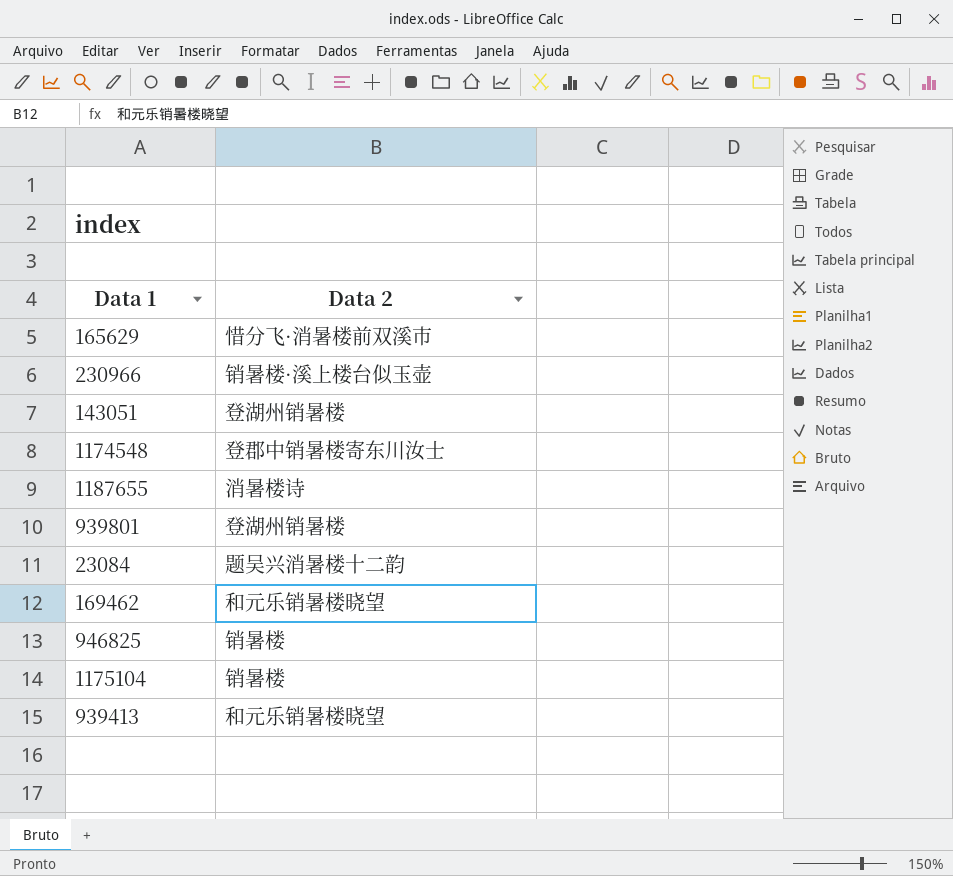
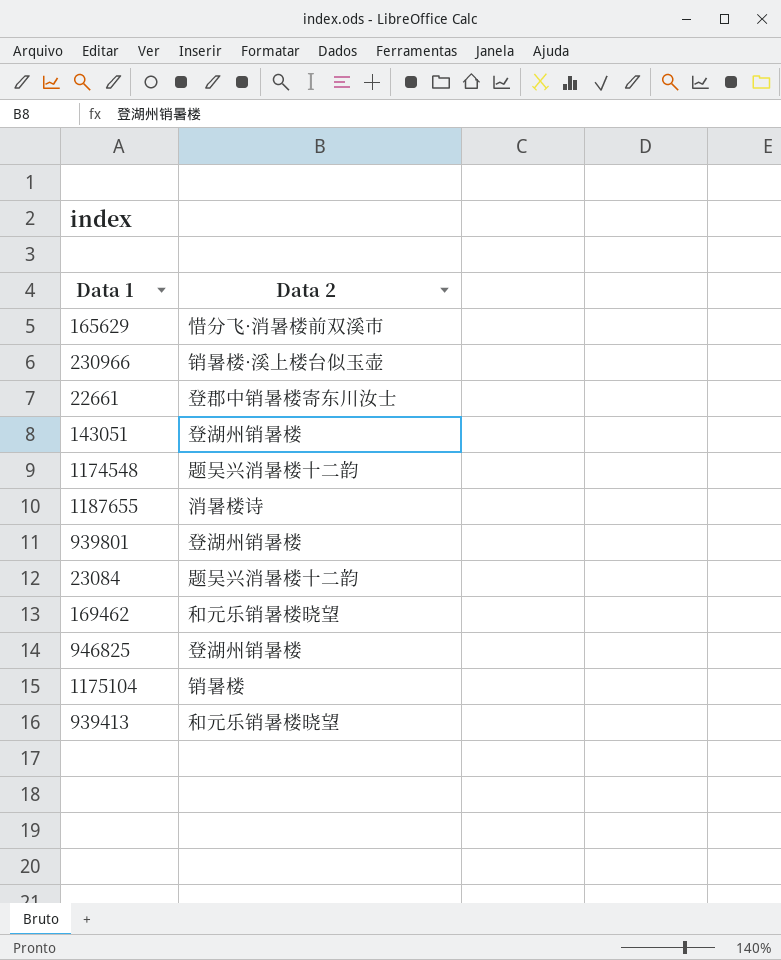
row 22661: none -> 登郡中销暑楼寄东川汝士
1174548 | Data 2: 登郡中销暑楼寄东川汝士 -> 题吴兴消暑楼十二韵
946825 | Data 2: 销暑楼 -> 登湖州销暑楼

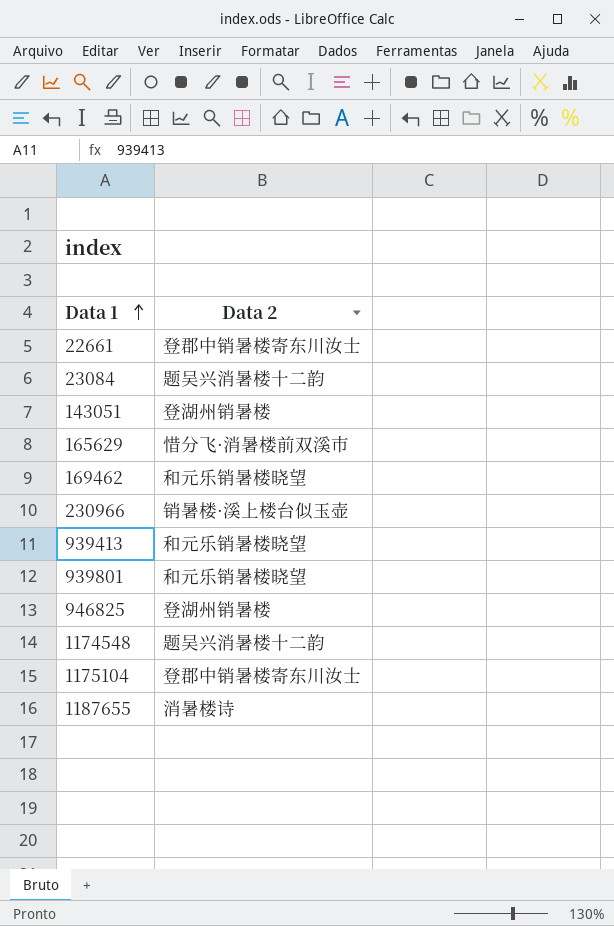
row order: none -> Data 1 ascending
939801 | Data 2: 登湖州销暑楼 -> 和元乐销暑楼晓望
1175104 | Data 2: 销暑楼 -> 登郡中销暑楼寄东川汝士

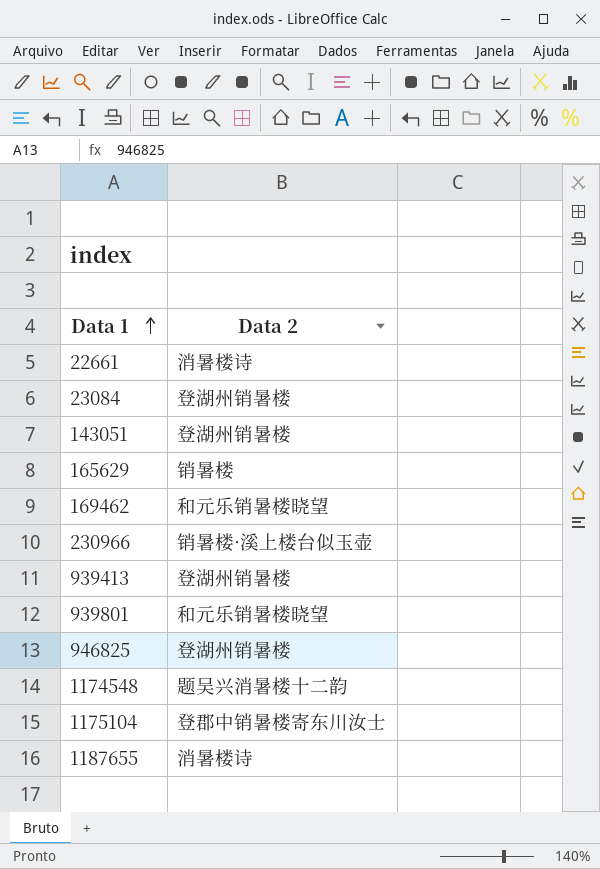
22661 | Data 2: 登郡中销暑楼寄东川汝士 -> 消暑楼诗
23084 | Data 2: 题吴兴消暑楼十二韵 -> 登湖州销暑楼
165629 | Data 2: 惜分飞·消暑楼前双溪市 -> 销暑楼
939413 | Data 2: 和元乐销暑楼晓望 -> 登湖州销暑楼

